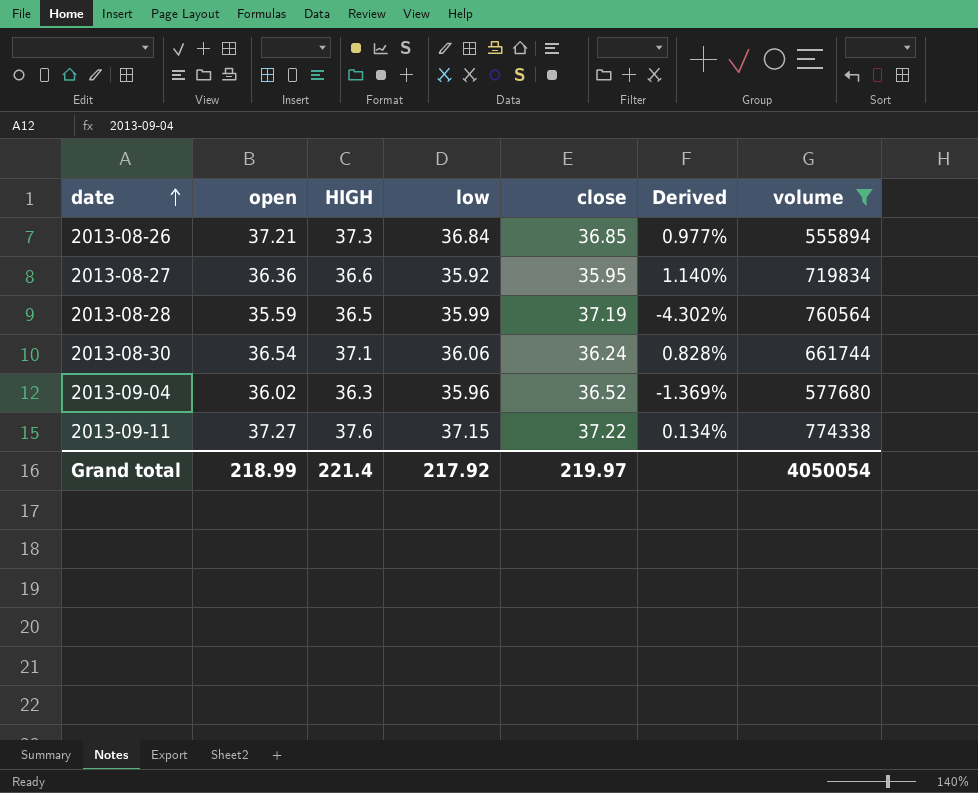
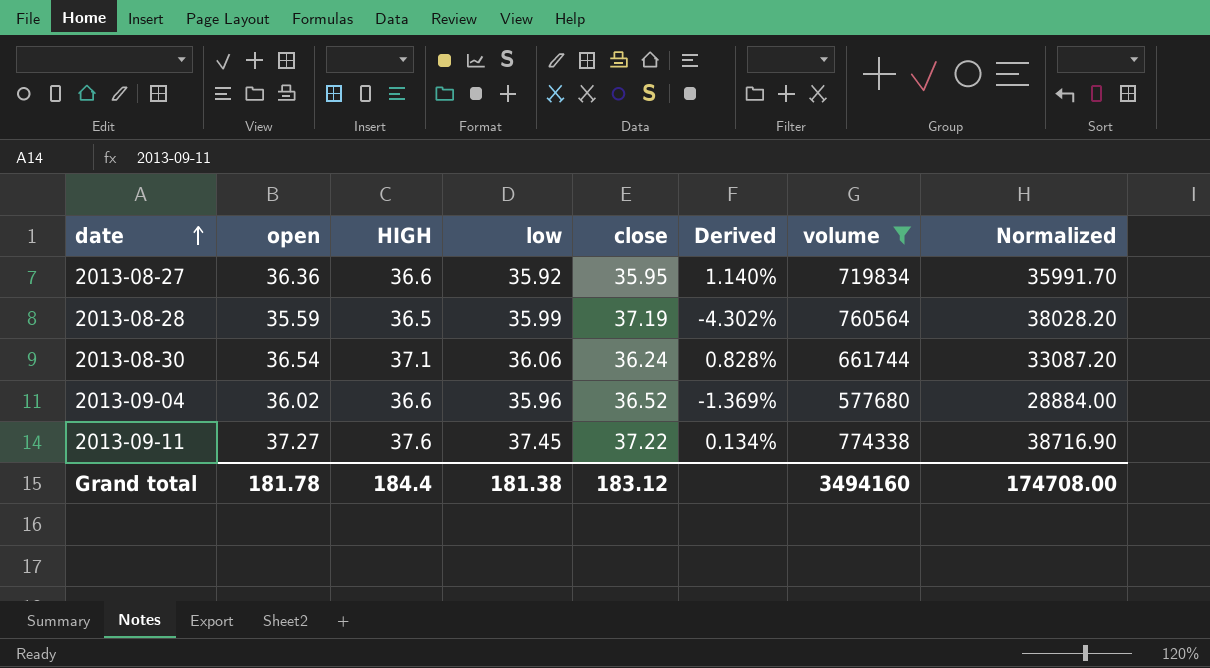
column Normalized | formula: none -> [volume] * 0.05
row 2013-08-26: 37.21 | 37.3 | 36.84 | 36.85 | 0.977% | 555894 -> none
2013-09-04 | HIGH: 36.3 -> 36.6
2013-09-11 | low: 37.15 -> 37.45
Grand total | open: 218.99 -> 181.78
Grand total | HIGH: 221.4 -> 184.4
Grand total | low: 217.92 -> 181.38
Grand total | close: 219.97 -> 183.12
Grand total | volume: 4050054 -> 3494160

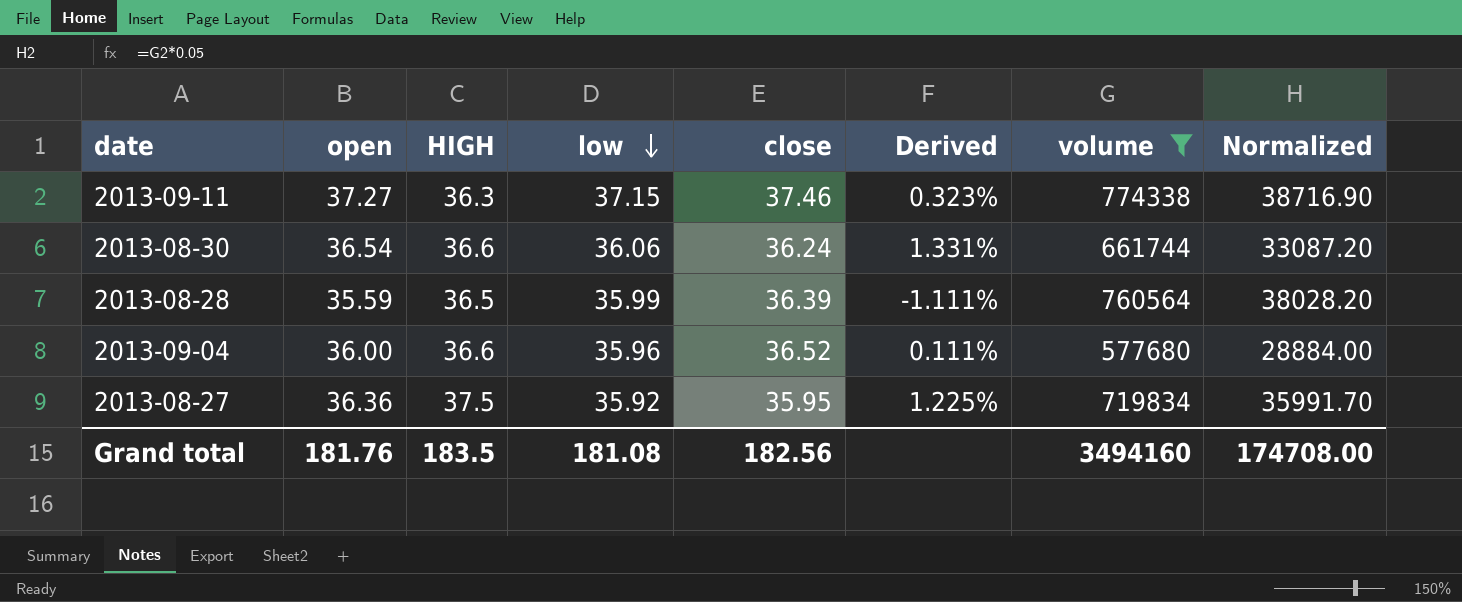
row order: date ascending -> low descending
column Derived | formula: ([open] - [close]) / [close] -> ([open] - [low]) / [low]
2013-09-11 | HIGH: 37.6 -> 36.3
2013-09-11 | low: 37.45 -> 37.15
2013-09-11 | close: 37.22 -> 37.46
2013-08-30 | HIGH: 37.1 -> 36.6
2013-08-28 | close: 37.19 -> 36.39
2013-09-04 | open: 36.02 -> 36.00
2013-08-27 | HIGH: 36.6 -> 37.5
Grand total | open: 181.78 -> 181.76
Grand total | HIGH: 184.4 -> 183.5
Grand total | low: 181.38 -> 181.08
Grand total | close: 183.12 -> 182.56

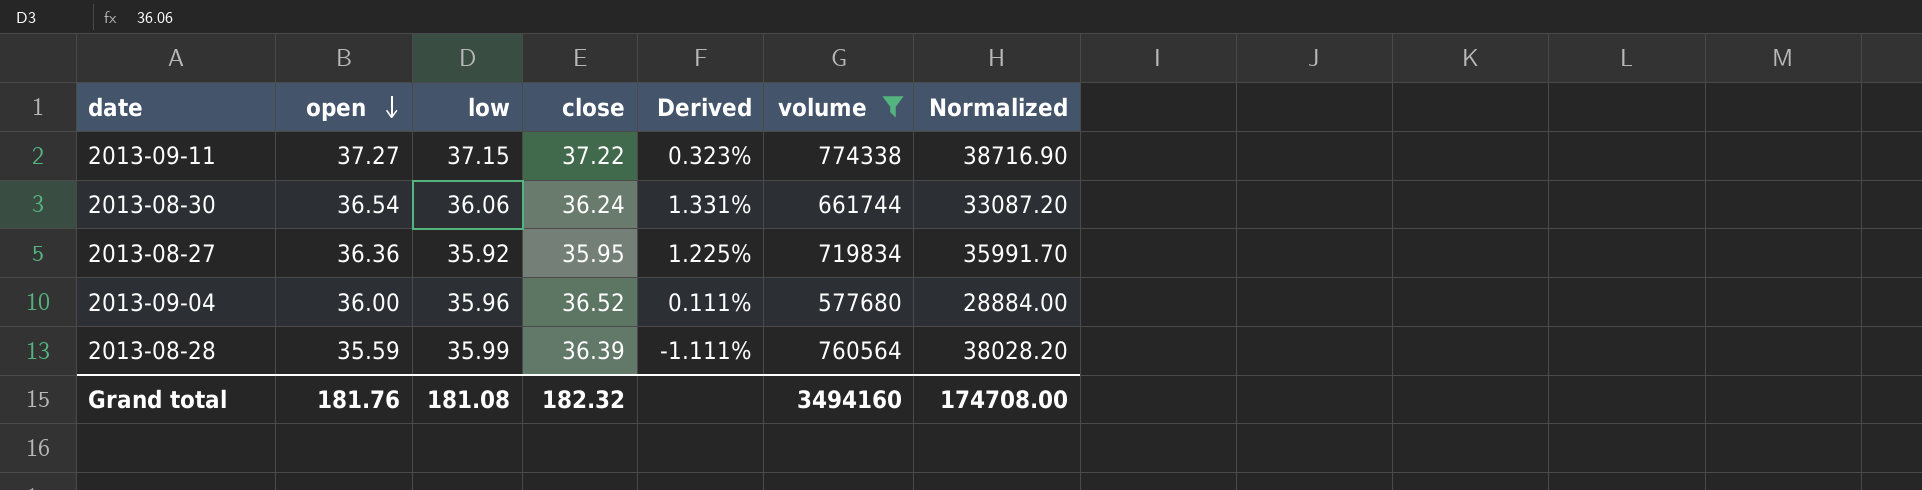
row order: low descending -> open descending
column HIGH | position: 3 -> none
2013-09-11 | close: 37.46 -> 37.22
Grand total | close: 182.56 -> 182.32

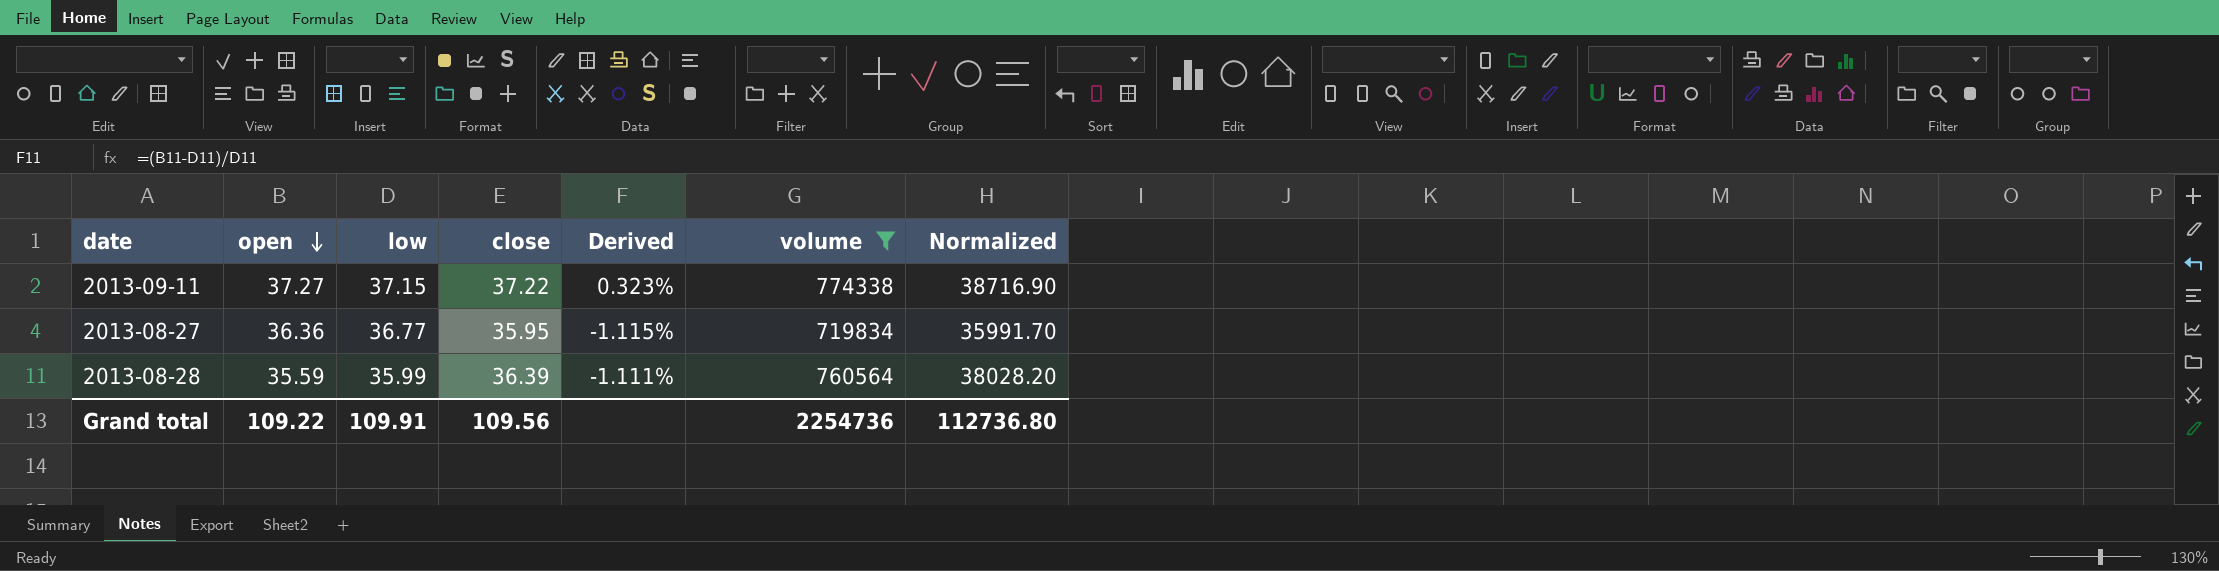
row 2013-08-30: 36.54 | 36.06 | 36.24 | 1.331% | 661744 | 33087.20 -> none
row 2013-09-04: 36.00 | 35.96 | 36.52 | 0.111% | 577680 | 28884.00 -> none
2013-08-27 | low: 35.92 -> 36.77
2013-08-27 | Derived: 1.225% -> -1.115%
Grand total | open: 181.76 -> 109.22
Grand total | low: 181.08 -> 109.91
Grand total | close: 182.32 -> 109.56
Grand total | volume: 3494160 -> 2254736
Grand total | Normalized: 174708.00 -> 112736.80

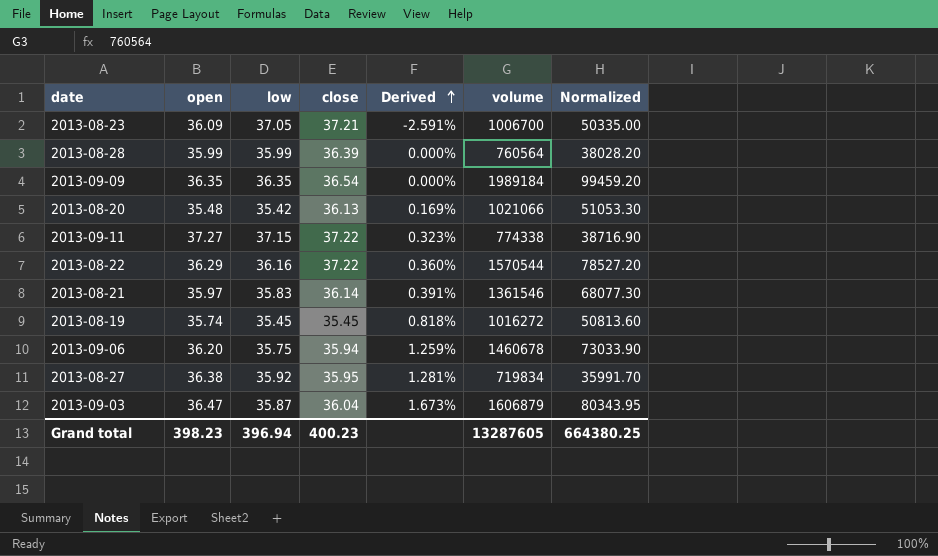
filter: volume <= 774338 -> none
row order: open descending -> Derived ascending
2013-08-28 | open: 35.59 -> 35.99
2013-08-28 | Derived: -1.111% -> 0.000%
2013-08-27 | open: 36.36 -> 36.38
2013-08-27 | low: 36.77 -> 35.92
2013-08-27 | Derived: -1.115% -> 1.281%
Grand total | open: 109.22 -> 398.23
Grand total | low: 109.91 -> 396.94
Grand total | close: 109.56 -> 400.23
Grand total | volume: 2254736 -> 13287605
Grand total | Normalized: 112736.80 -> 664380.25

